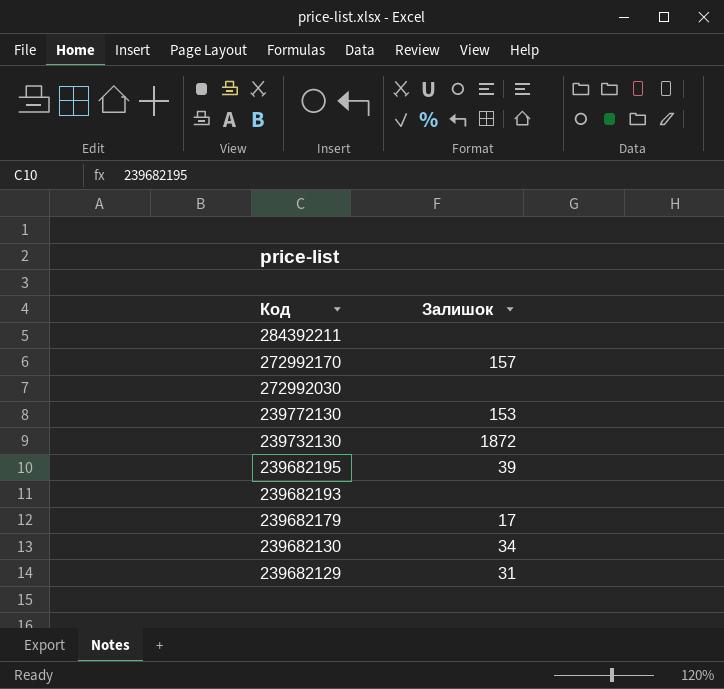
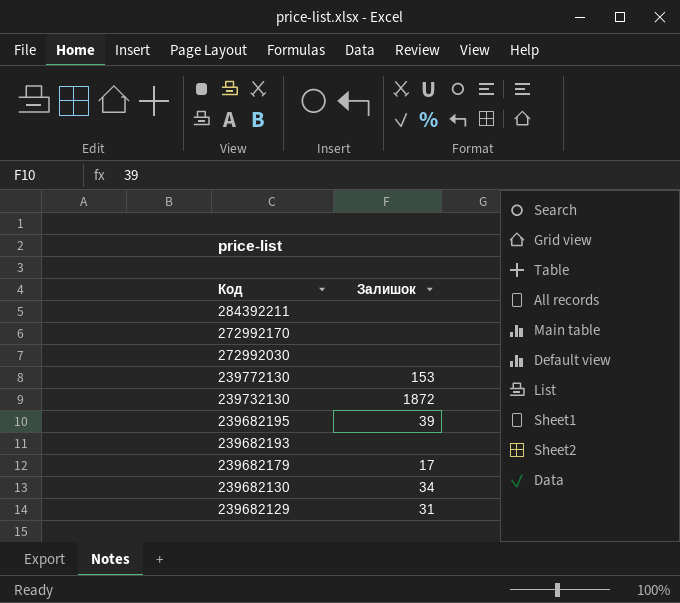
272992170 | Залишок: 157 -> none

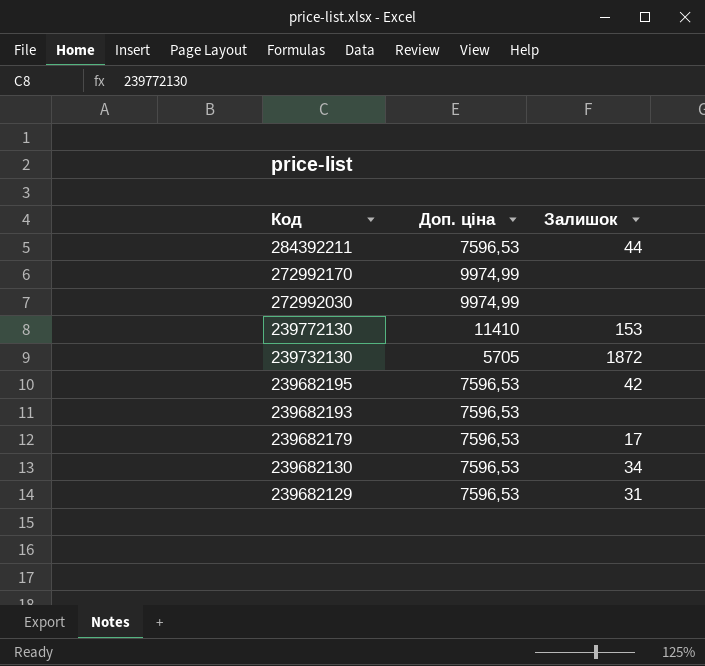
column Доп. ціна | position: none -> 2
284392211 | Залишок: none -> 44
239682195 | Залишок: 39 -> 42

